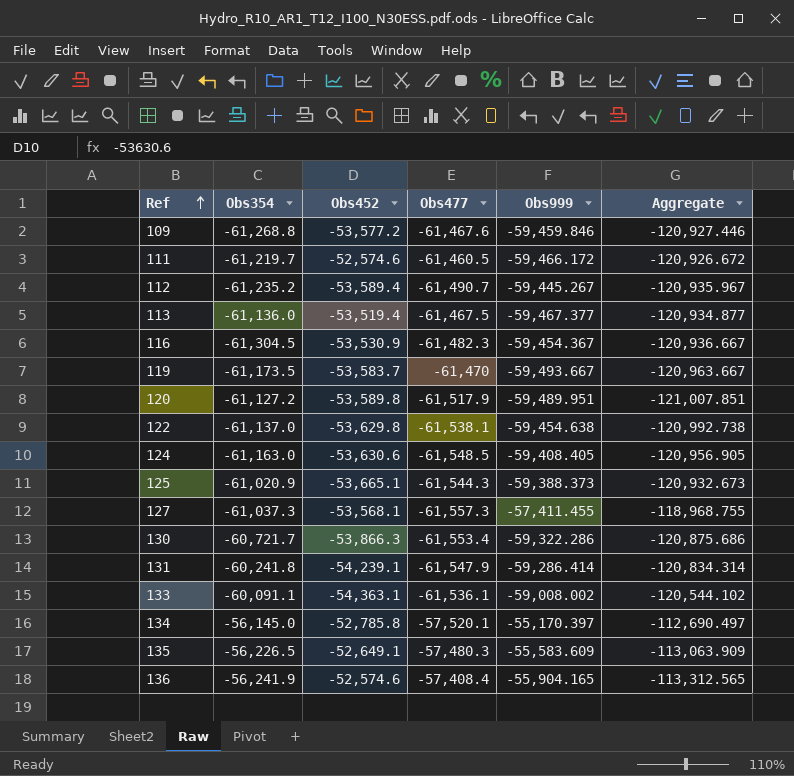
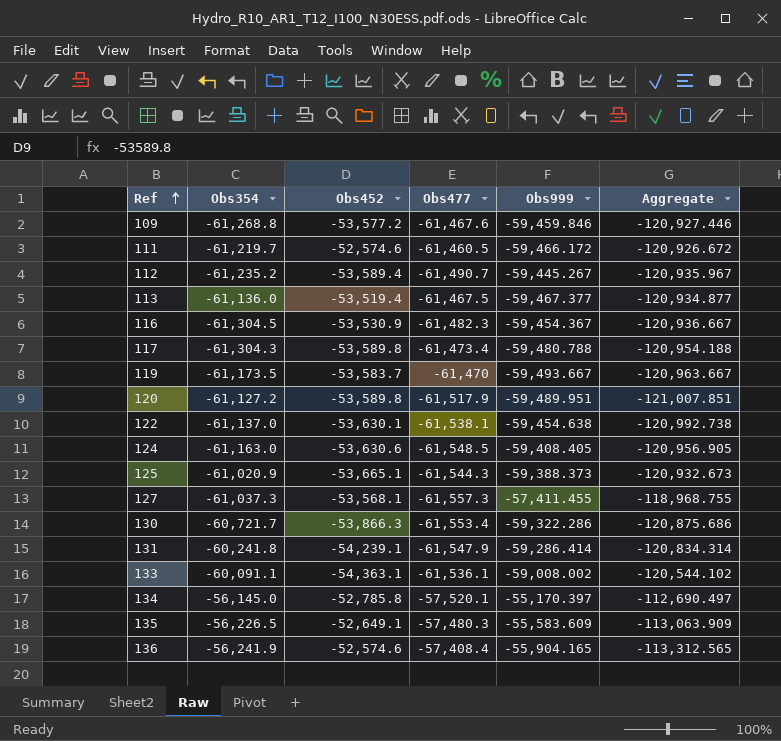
row 117: none -> -61,304.3 | -53,589.8 | -61,473.4 | -59,480.788 | -120,954.188
122 | Obs452: -53,629.8 -> -53,630.1

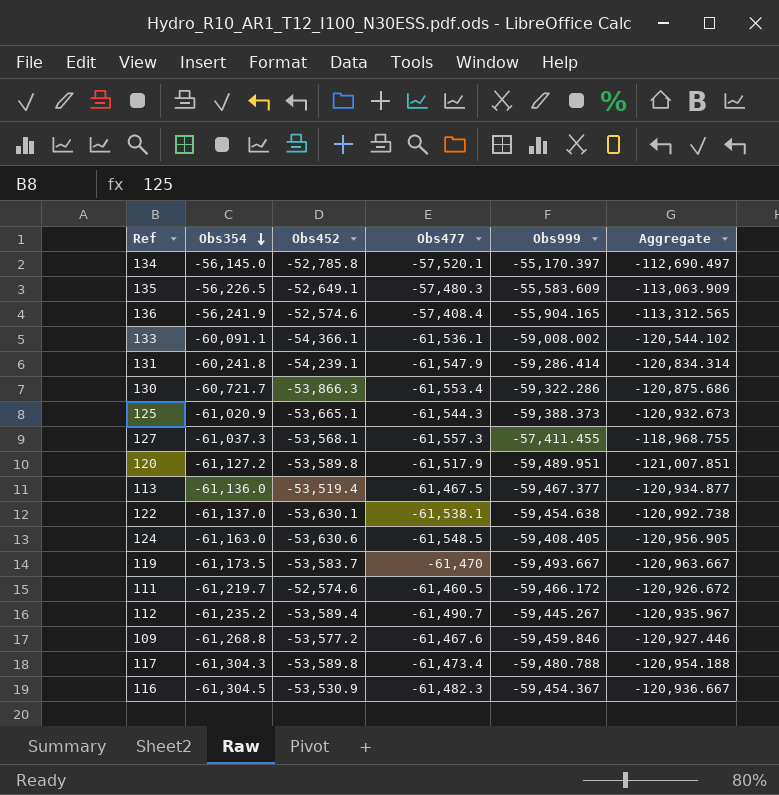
row order: Ref ascending -> Obs354 descending
133 | Obs452: -54,363.1 -> -54,366.1

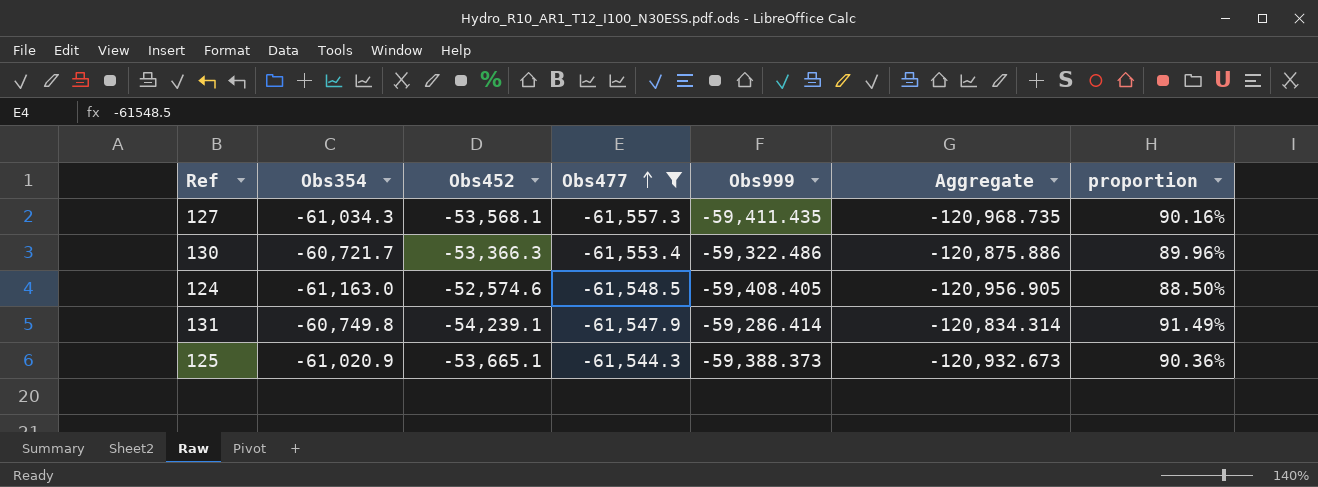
filter: none -> Obs477 <= -61,544.3
row order: Obs354 descending -> Obs477 ascending
column proportion | formula: none -> [Obs452] / [Obs999]
127 | Obs354: -61,037.3 -> -61,034.3
127 | Obs999: -57,411.455 -> -59,411.435
127 | Aggregate: -118,968.755 -> -120,968.735
130 | Obs452: -53,866.3 -> -53,366.3
130 | Obs999: -59,322.286 -> -59,322.486
130 | Aggregate: -120,875.686 -> -120,875.886
124 | Obs452: -53,630.6 -> -52,574.6
131 | Obs354: -60,241.8 -> -60,749.8

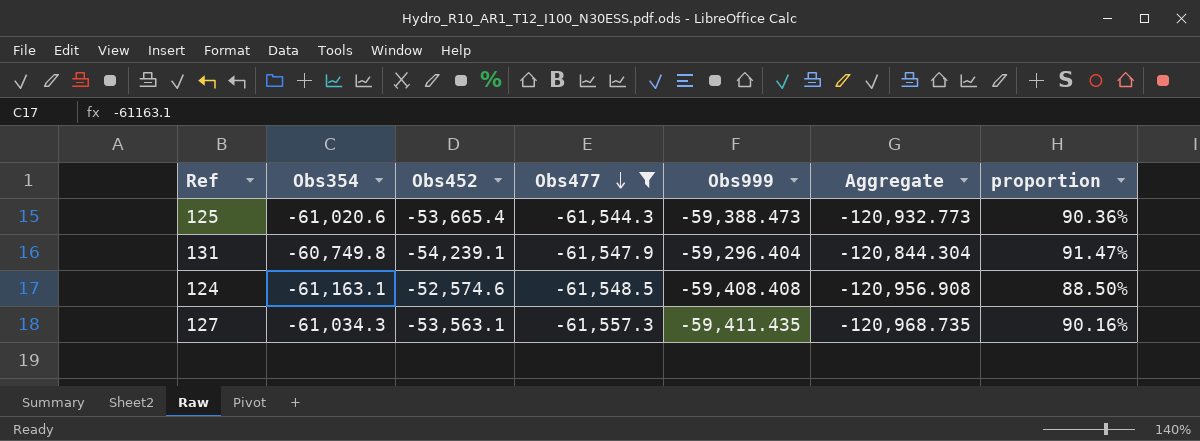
row order: Obs477 ascending -> Obs477 descending
row 130: -60,721.7 | -53,366.3 | -61,553.4 | -59,322.486 | -120,875.886 | 89.96% -> none
125 | Obs354: -61,020.9 -> -61,020.6
125 | Obs452: -53,665.1 -> -53,665.4
125 | Obs999: -59,388.373 -> -59,388.473
125 | Aggregate: -120,932.673 -> -120,932.773
131 | Obs999: -59,286.414 -> -59,296.404
131 | Aggregate: -120,834.314 -> -120,844.304
131 | proportion: 91.49% -> 91.47%
124 | Obs354: -61,163.0 -> -61,163.1
124 | Obs999: -59,408.405 -> -59,408.408
124 | Aggregate: -120,956.905 -> -120,956.908
127 | Obs452: -53,568.1 -> -53,563.1

